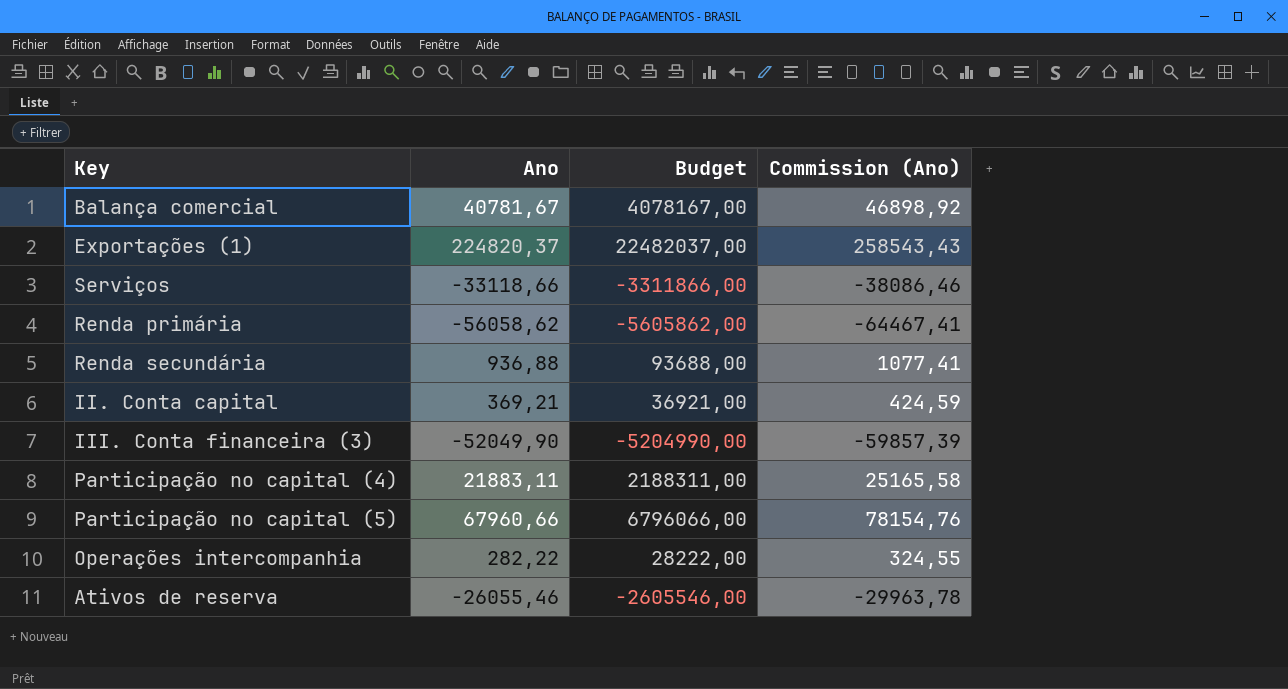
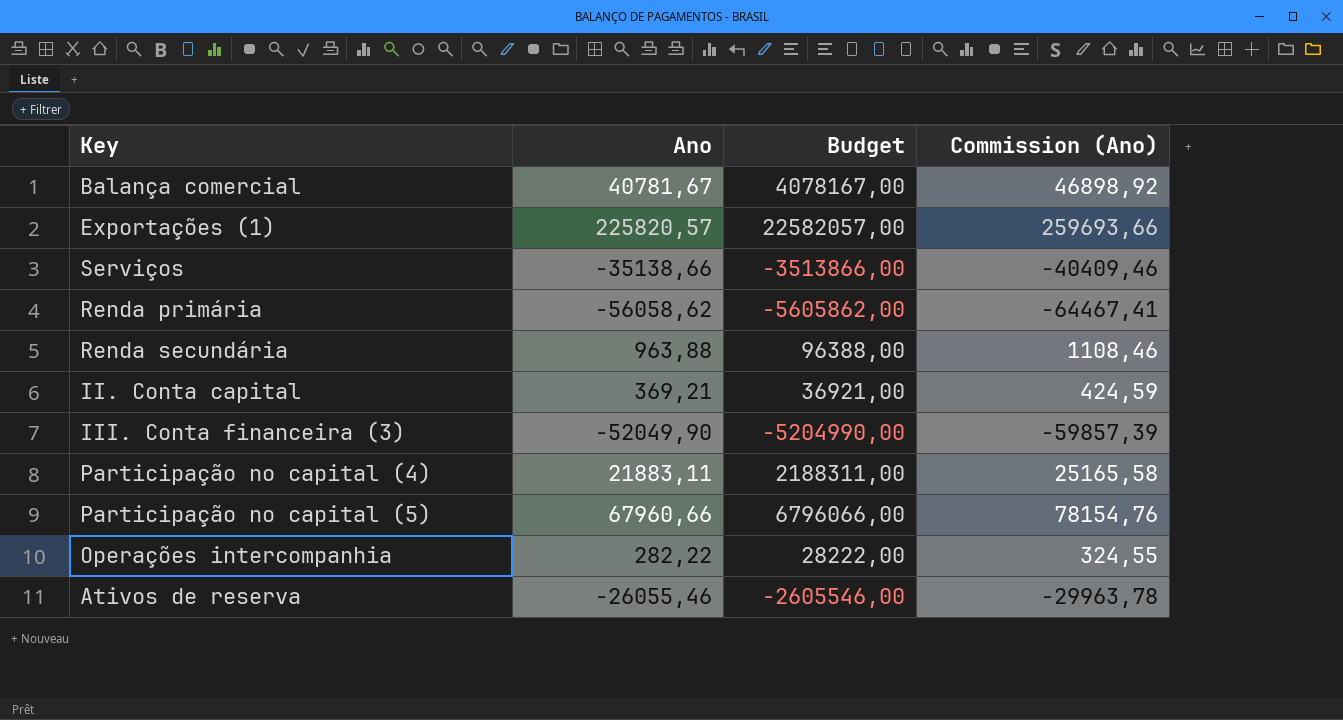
Exportações (1) | Ano: 224820,37 -> 225820,57
Exportações (1) | Budget: 22482037,00 -> 22582057,00
Exportações (1) | Commission (Ano): 258543,43 -> 259693,66
Serviços | Ano: -33118,66 -> -35138,66
Serviços | Budget: -3311866,00 -> -3513866,00
Serviços | Commission (Ano): -38086,46 -> -40409,46
Renda secundária | Ano: 936,88 -> 963,88
Renda secundária | Budget: 93688,00 -> 96388,00
Renda secundária | Commission (Ano): 1077,41 -> 1108,46

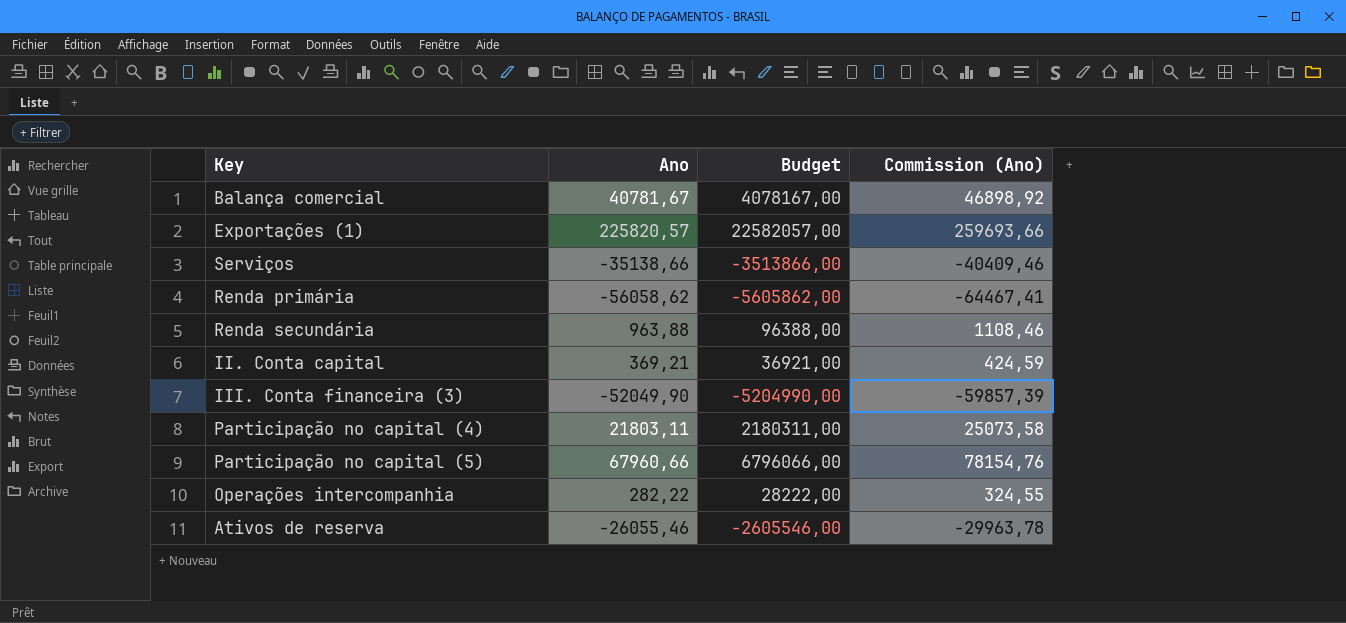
Participação no capital (4) | Ano: 21883,11 -> 21803,11
Participação no capital (4) | Budget: 2188311,00 -> 2180311,00
Participação no capital (4) | Commission (Ano): 25165,58 -> 25073,58

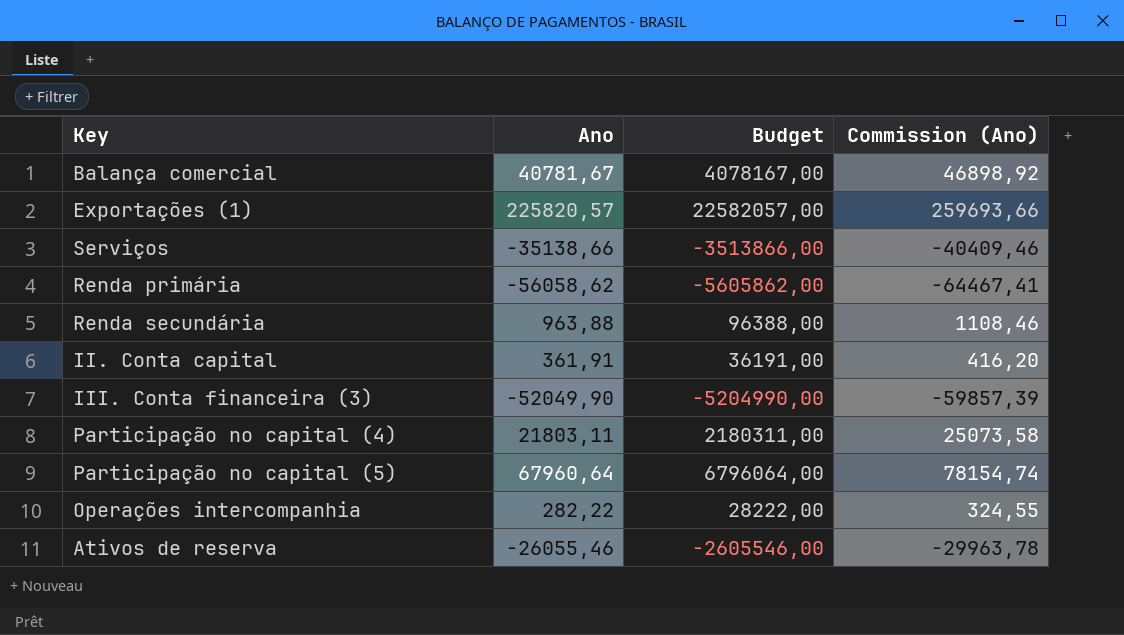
II. Conta capital | Ano: 369,21 -> 361,91
II. Conta capital | Budget: 36921,00 -> 36191,00
II. Conta capital | Commission (Ano): 424,59 -> 416,20
Participação no capital (5) | Ano: 67960,66 -> 67960,64
Participação no capital (5) | Budget: 6796066,00 -> 6796064,00
Participação no capital (5) | Commission (Ano): 78154,76 -> 78154,74

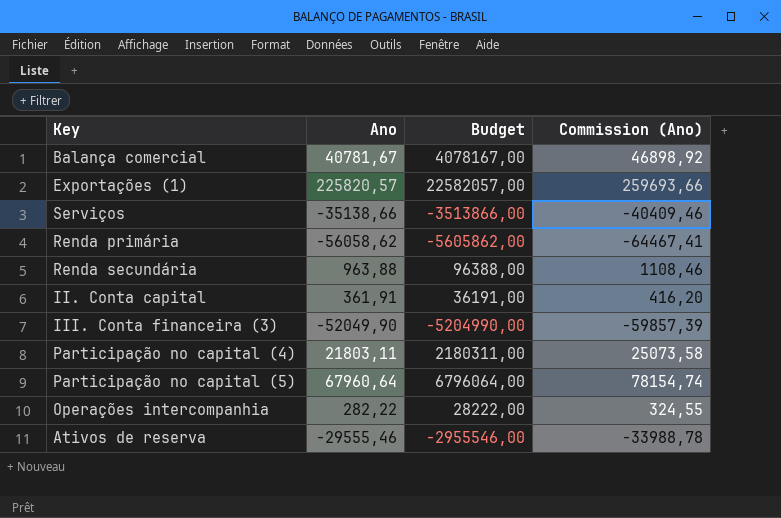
Ativos de reserva | Ano: -26055,46 -> -29555,46
Ativos de reserva | Budget: -2605546,00 -> -2955546,00
Ativos de reserva | Commission (Ano): -29963,78 -> -33988,78

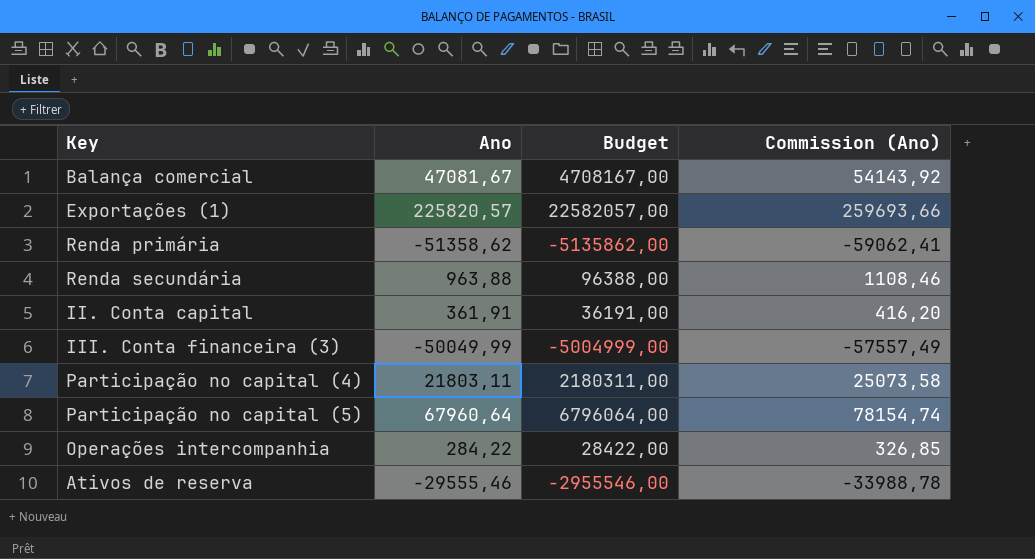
row Serviços: -35138,66 | -3513866,00 | -40409,46 -> none
Balança comercial | Ano: 40781,67 -> 47081,67
Balança comercial | Budget: 4078167,00 -> 4708167,00
Balança comercial | Commission (Ano): 46898,92 -> 54143,92
Renda primária | Ano: -56058,62 -> -51358,62
Renda primária | Budget: -5605862,00 -> -5135862,00
Renda primária | Commission (Ano): -64467,41 -> -59062,41
III. Conta financeira (3) | Ano: -52049,90 -> -50049,99
III. Conta financeira (3) | Budget: -5204990,00 -> -5004999,00
III. Conta financeira (3) | Commission (Ano): -59857,39 -> -57557,49
Operações intercompanhia | Ano: 282,22 -> 284,22
Operações intercompanhia | Budget: 28222,00 -> 28422,00
Operações intercompanhia | Commission (Ano): 324,55 -> 326,85

